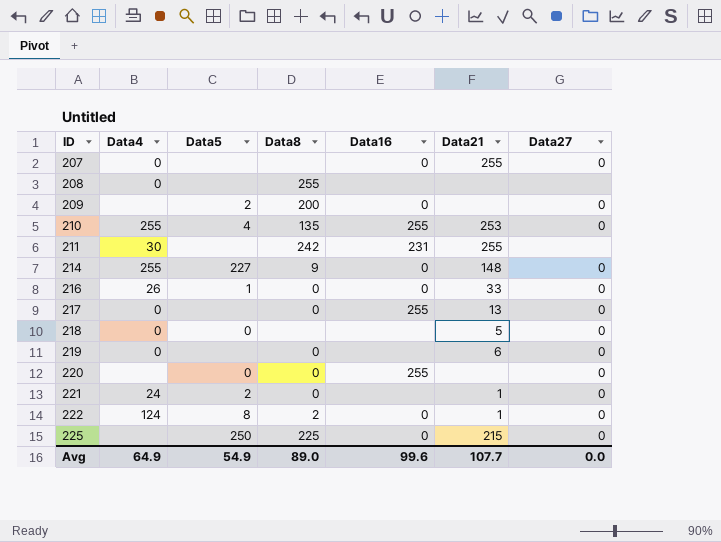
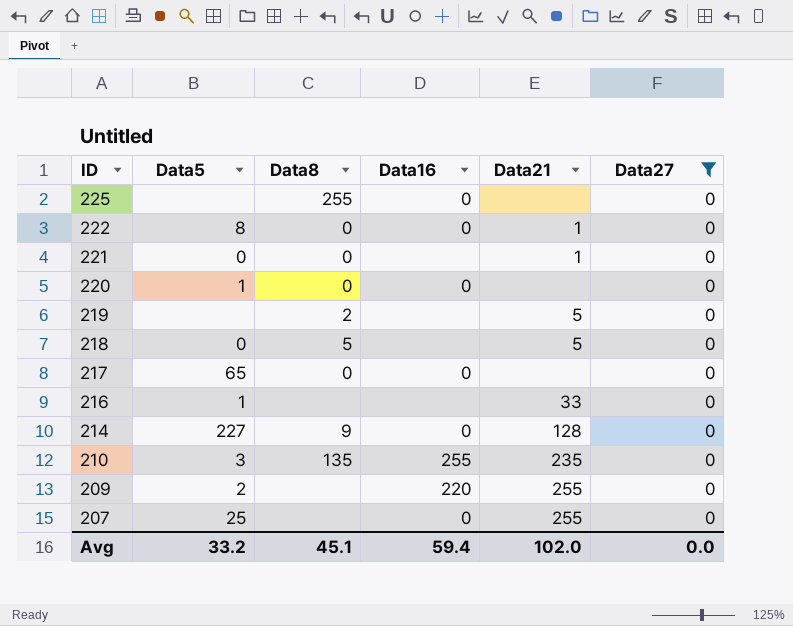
filter: none -> Data27 = 0
row order: ID ascending -> ID descending
column Data4 | position: 2 -> none
225 | Data5: 250 -> none
225 | Data8: 225 -> 255
225 | Data21: 215 -> none
222 | Data8: 2 -> 0
221 | Data5: 2 -> 0
220 | Data5: 0 -> 1
220 | Data16: 255 -> 0
219 | Data8: 0 -> 2
219 | Data21: 6 -> 5
218 | Data8: none -> 5
217 | Data5: none -> 65
217 | Data16: 255 -> 0
217 | Data21: 13 -> none
216 | Data8: 0 -> none
216 | Data16: 0 -> none
214 | Data21: 148 -> 128
210 | Data5: 4 -> 3
210 | Data21: 253 -> 235
209 | Data8: 200 -> none
209 | Data16: 0 -> 220
209 | Data21: none -> 255
207 | Data5: none -> 25
Avg | Data5: 54.9 -> 33.2
Avg | Data8: 89.0 -> 45.1
Avg | Data16: 99.6 -> 59.4
Avg | Data21: 107.7 -> 102.0

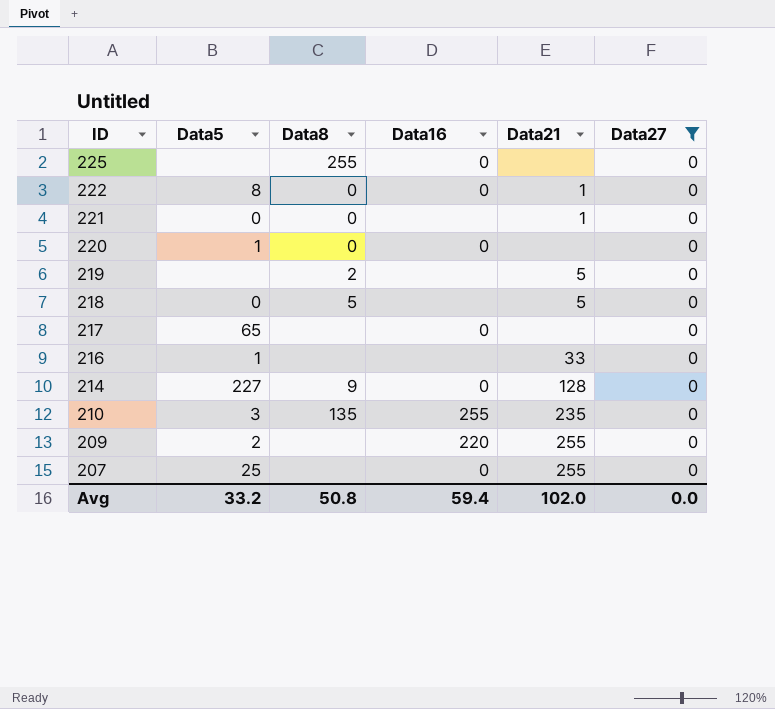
217 | Data8: 0 -> none
Avg | Data8: 45.1 -> 50.8

